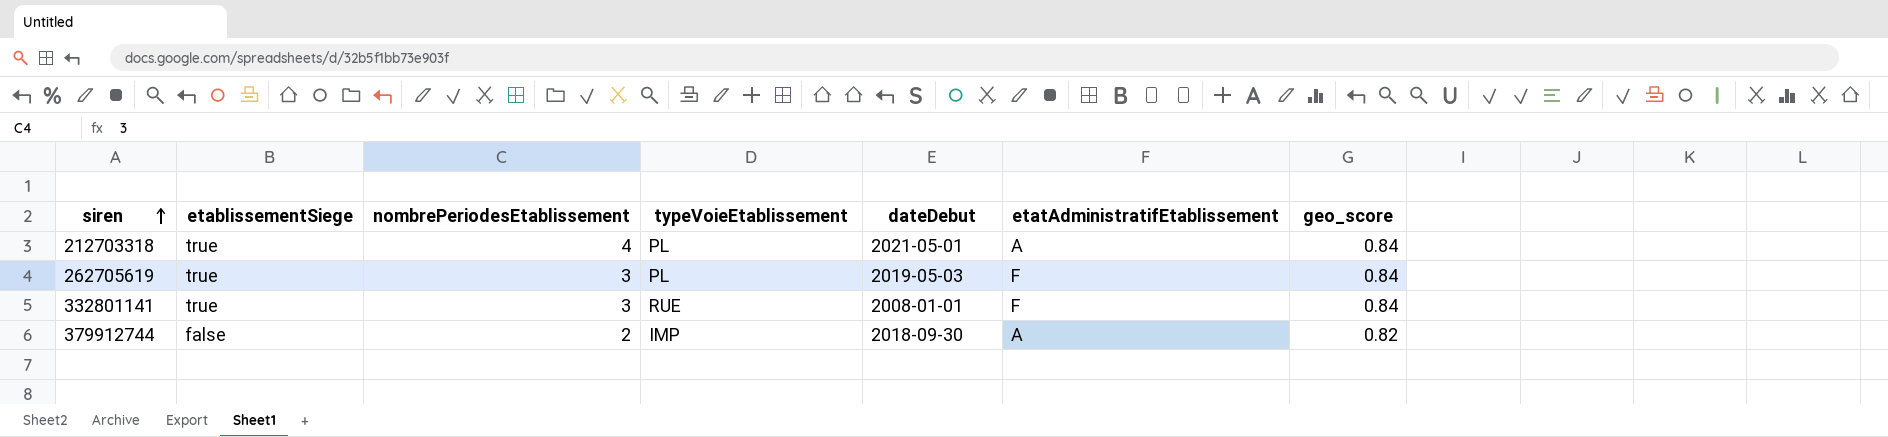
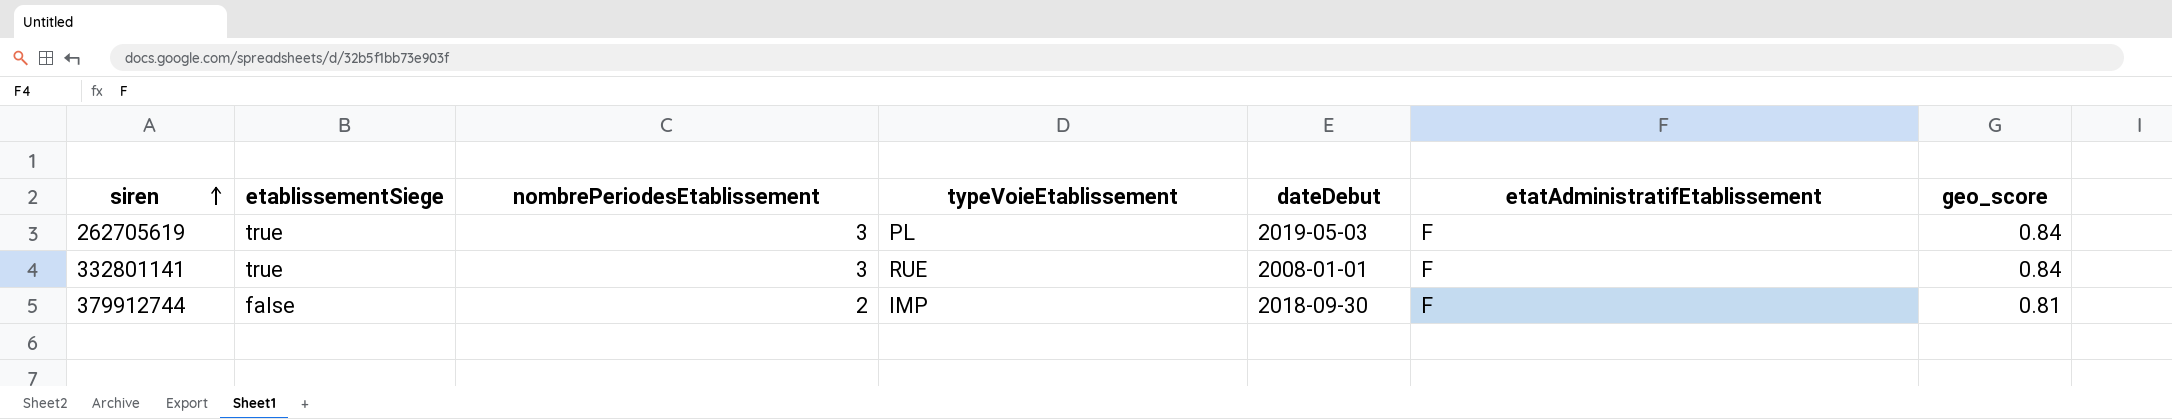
row 212703318: true | 4 | PL | 2021-05-01 | A | 0.84 -> none
379912744 | etatAdministratifEtablissement: A -> F
379912744 | geo_score: 0.82 -> 0.81

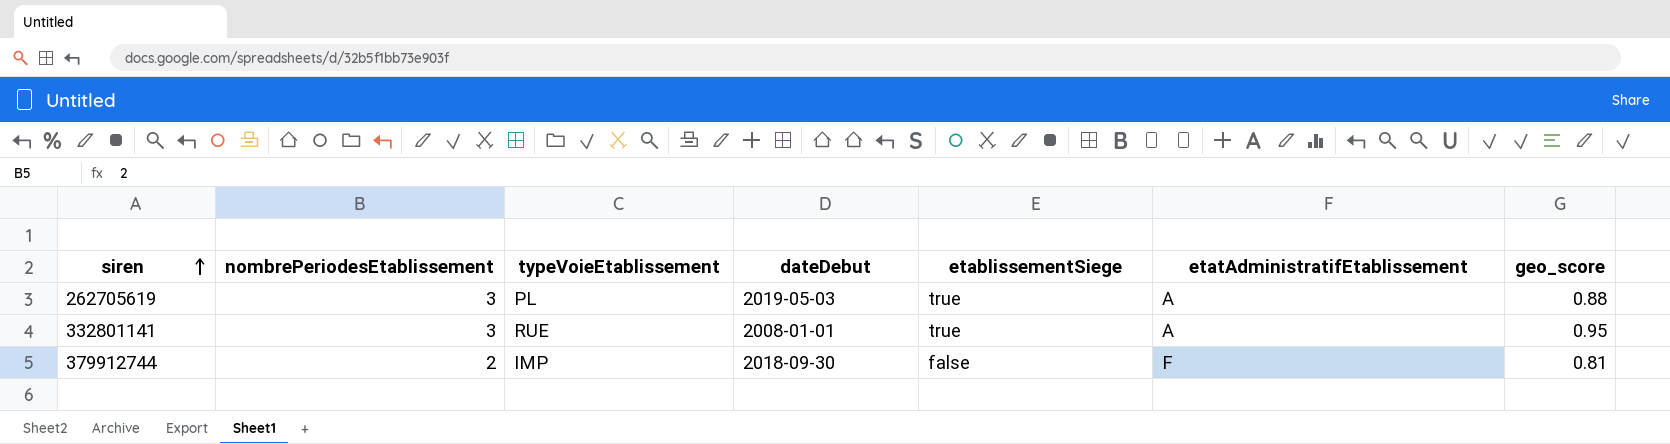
column etablissementSiege | position: 2 -> 5
262705619 | etatAdministratifEtablissement: F -> A
262705619 | geo_score: 0.84 -> 0.88
332801141 | etatAdministratifEtablissement: F -> A
332801141 | geo_score: 0.84 -> 0.95

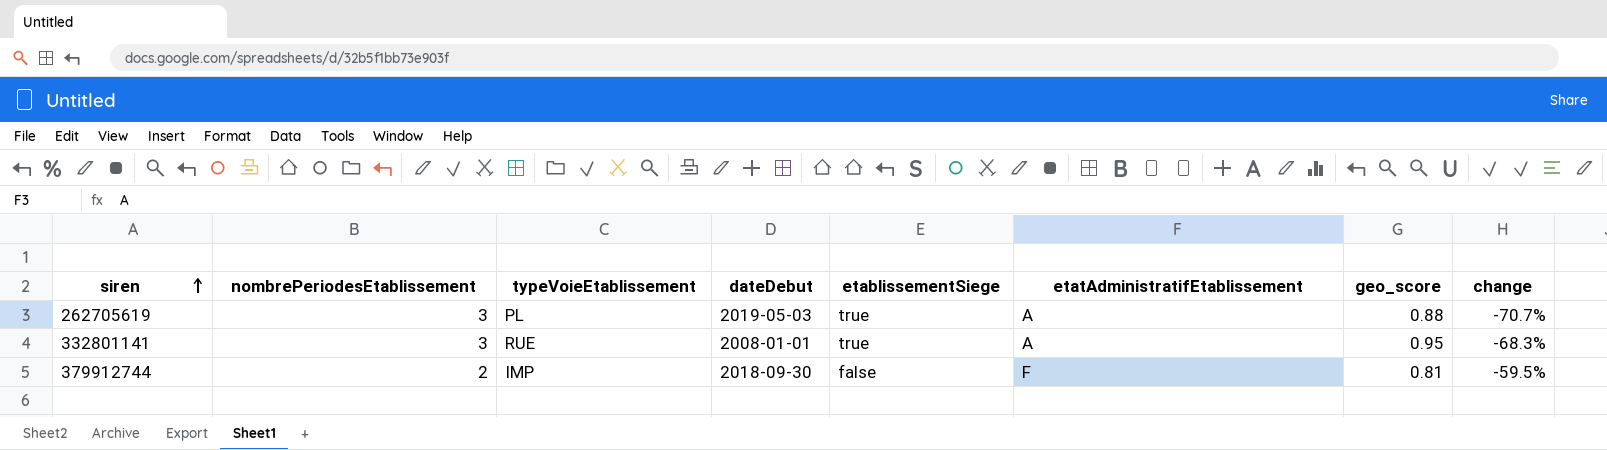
column change | formula: none -> ([geo_score] - [nombrePeriodesEtablissement]) / [nombrePeriodesEtablissement]

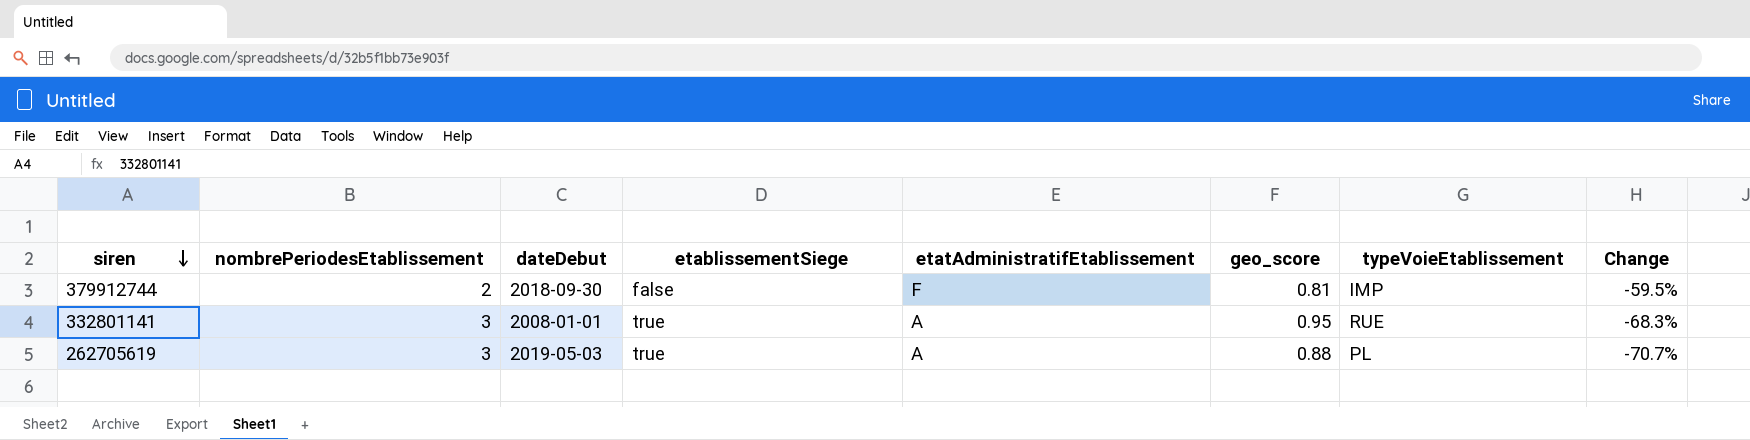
row order: siren ascending -> siren descending
column typeVoieEtablissement | position: 3 -> 7
column name: change -> Change

